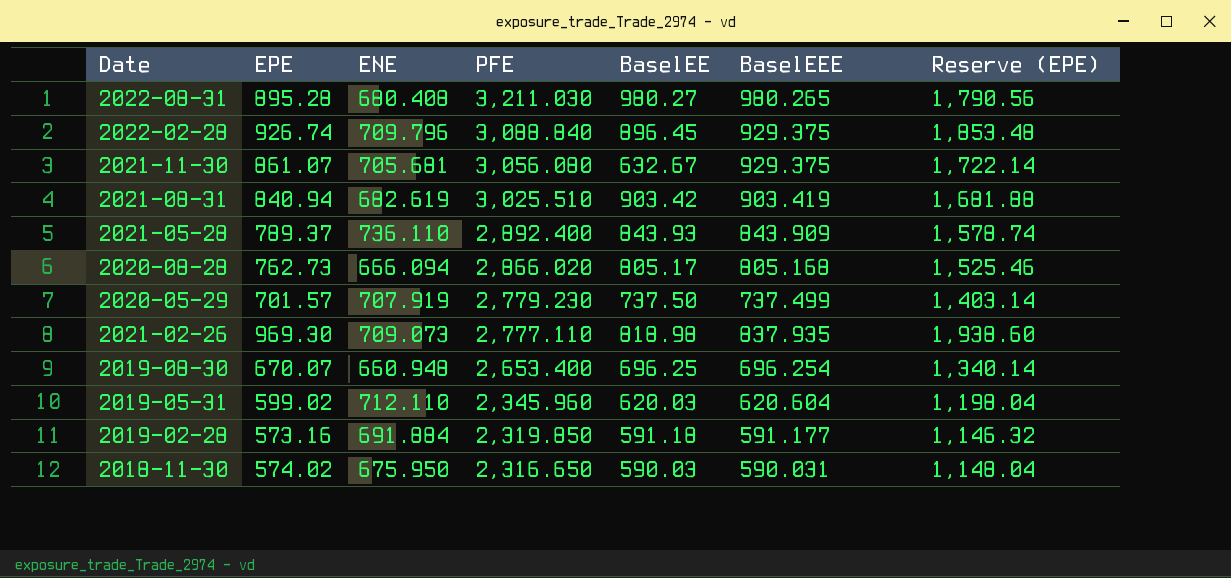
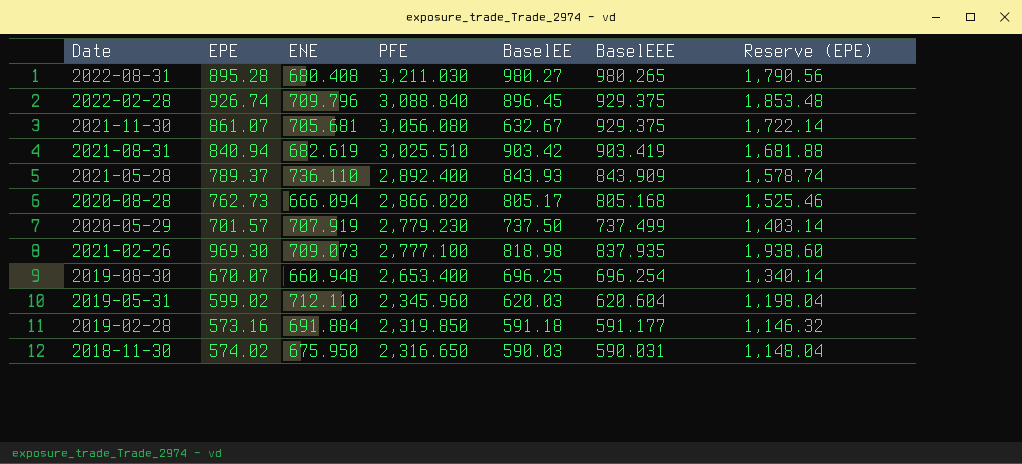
2021-02-26 | PFE: 2,777.110 -> 2,777.100

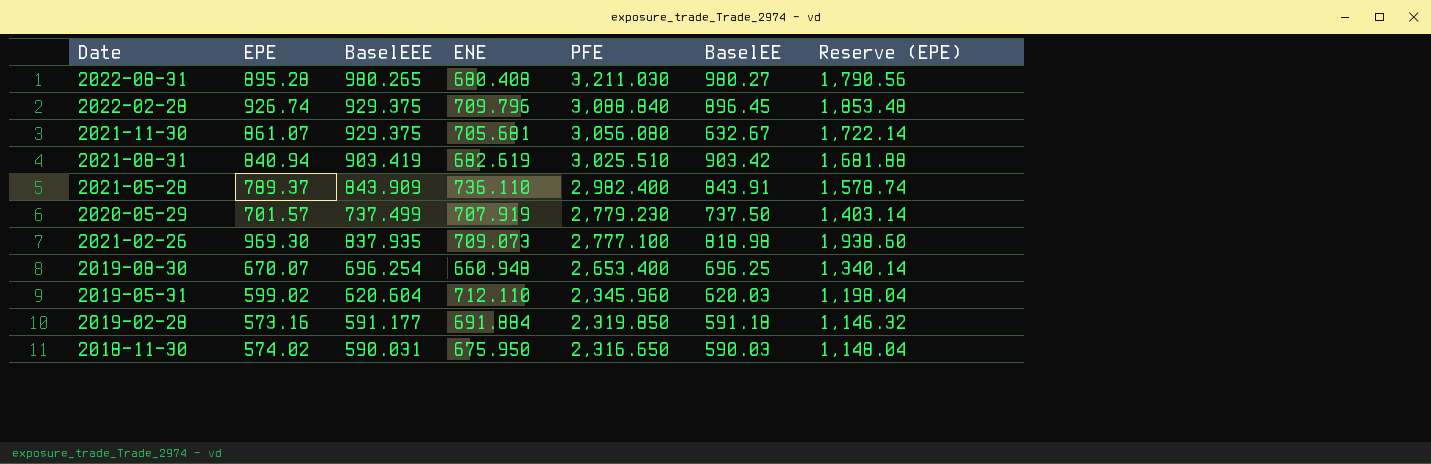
column BaselEEE | position: 6 -> 3
row 2020-08-28: 762.73 | 666.094 | 2,866.020 | 805.17 | 805.168 | 1,525.46 -> none
2021-05-28 | PFE: 2,892.400 -> 2,982.400
2021-05-28 | BaselEE: 843.93 -> 843.91

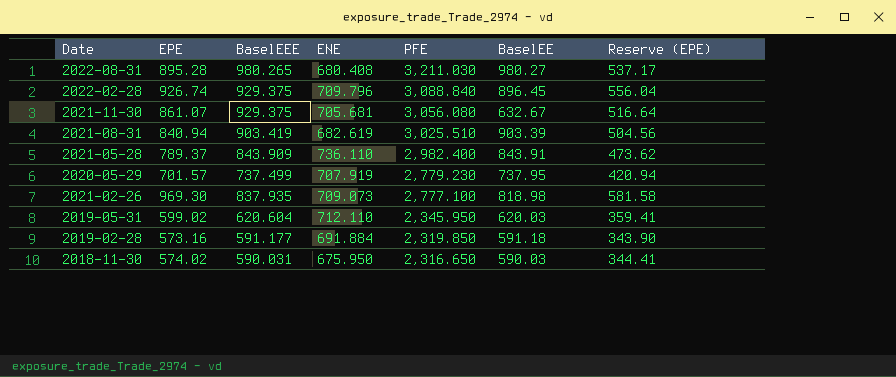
column Reserve (EPE) | formula: [EPE] * 2 -> [EPE] * 0.6
row 2019-08-30: 670.07 | 696.254 | 660.948 | 2,653.400 | 696.25 | 1,340.14 -> none
2021-08-31 | BaselEE: 903.42 -> 903.39
2020-05-29 | BaselEE: 737.50 -> 737.95
2019-05-31 | PFE: 2,345.960 -> 2,345.950

